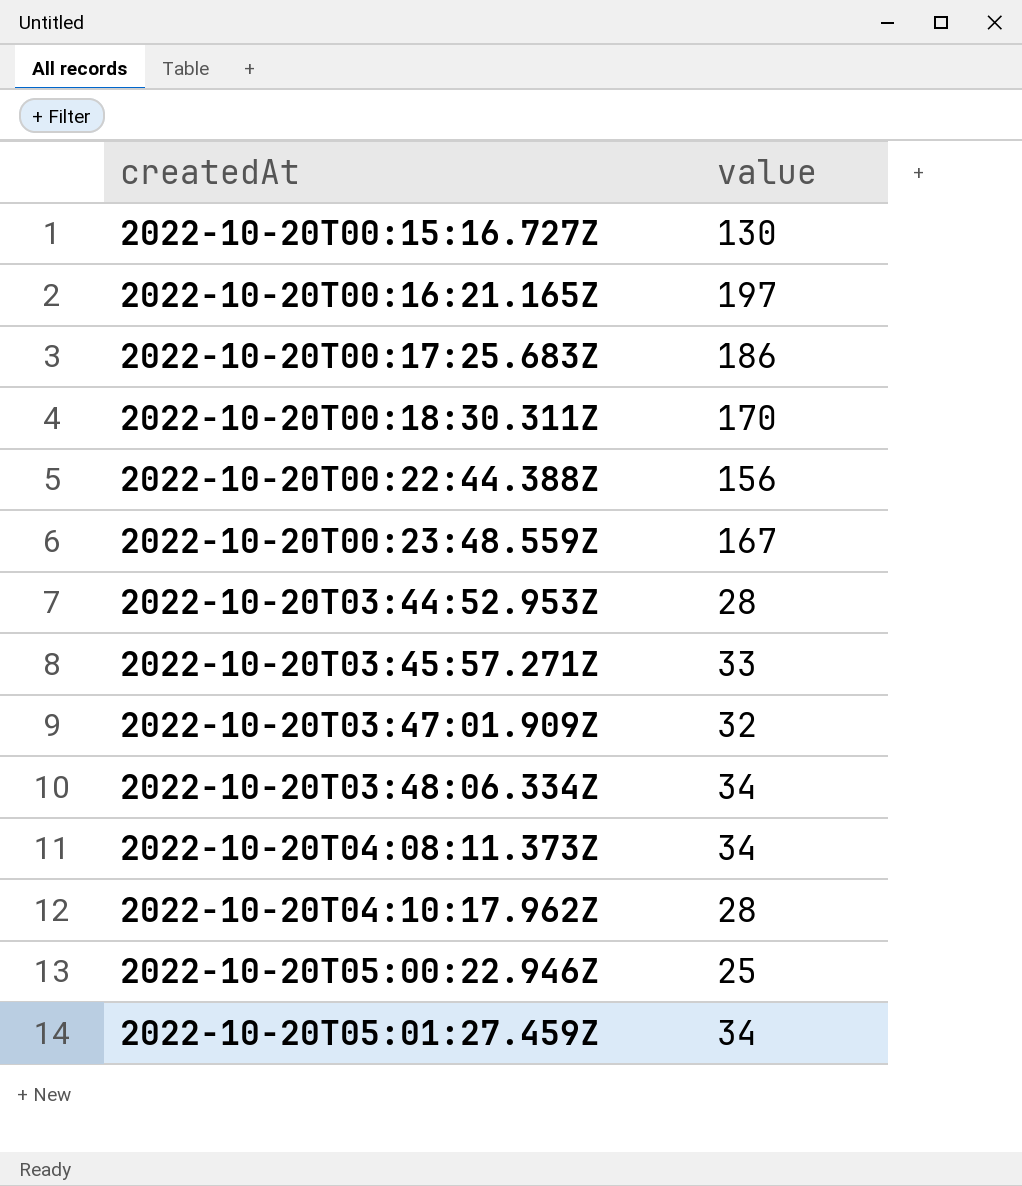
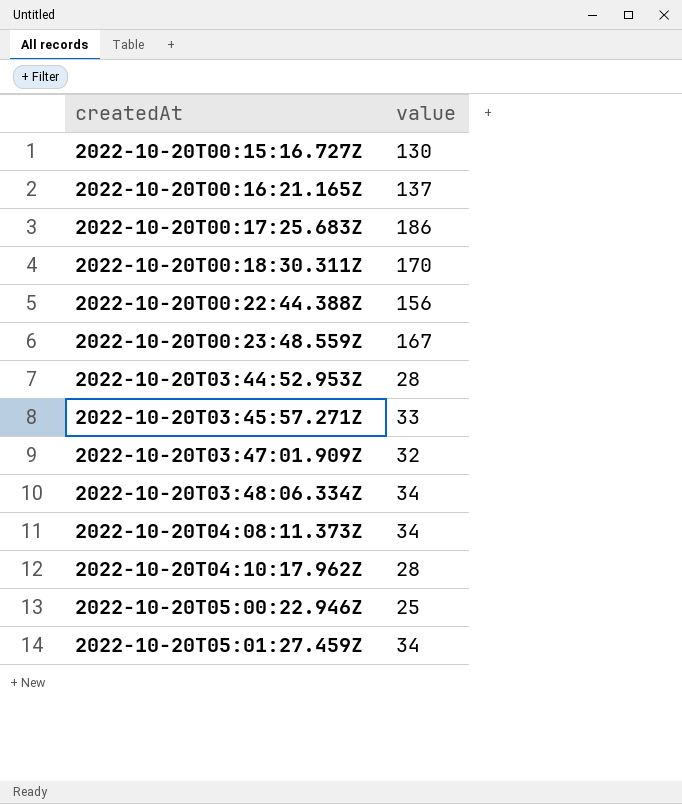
2022-10-20T00:16:21.165Z | value: 197 -> 137

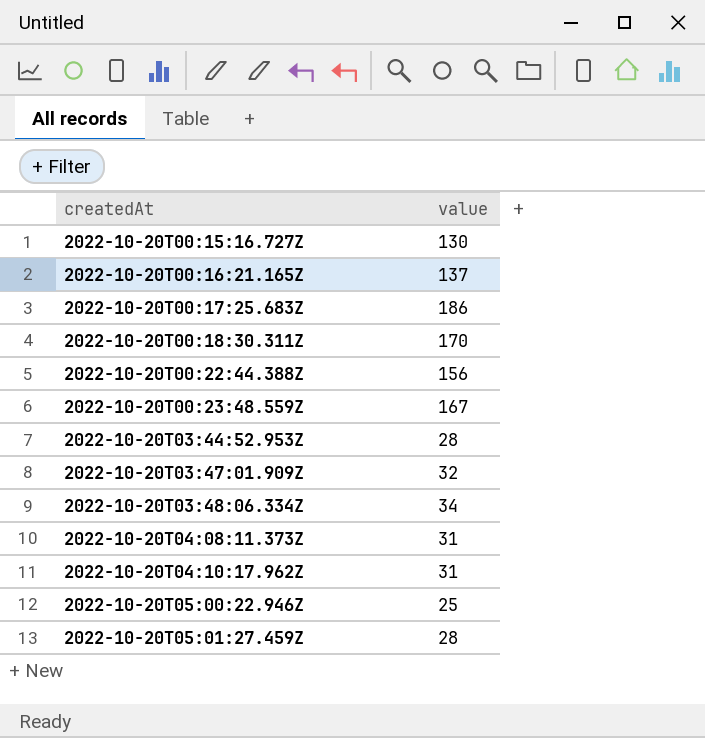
row 2022-10-20T03:45:57.271Z: 33 -> none
2022-10-20T04:08:11.373Z | value: 34 -> 31
2022-10-20T04:10:17.962Z | value: 28 -> 31
2022-10-20T05:01:27.459Z | value: 34 -> 28

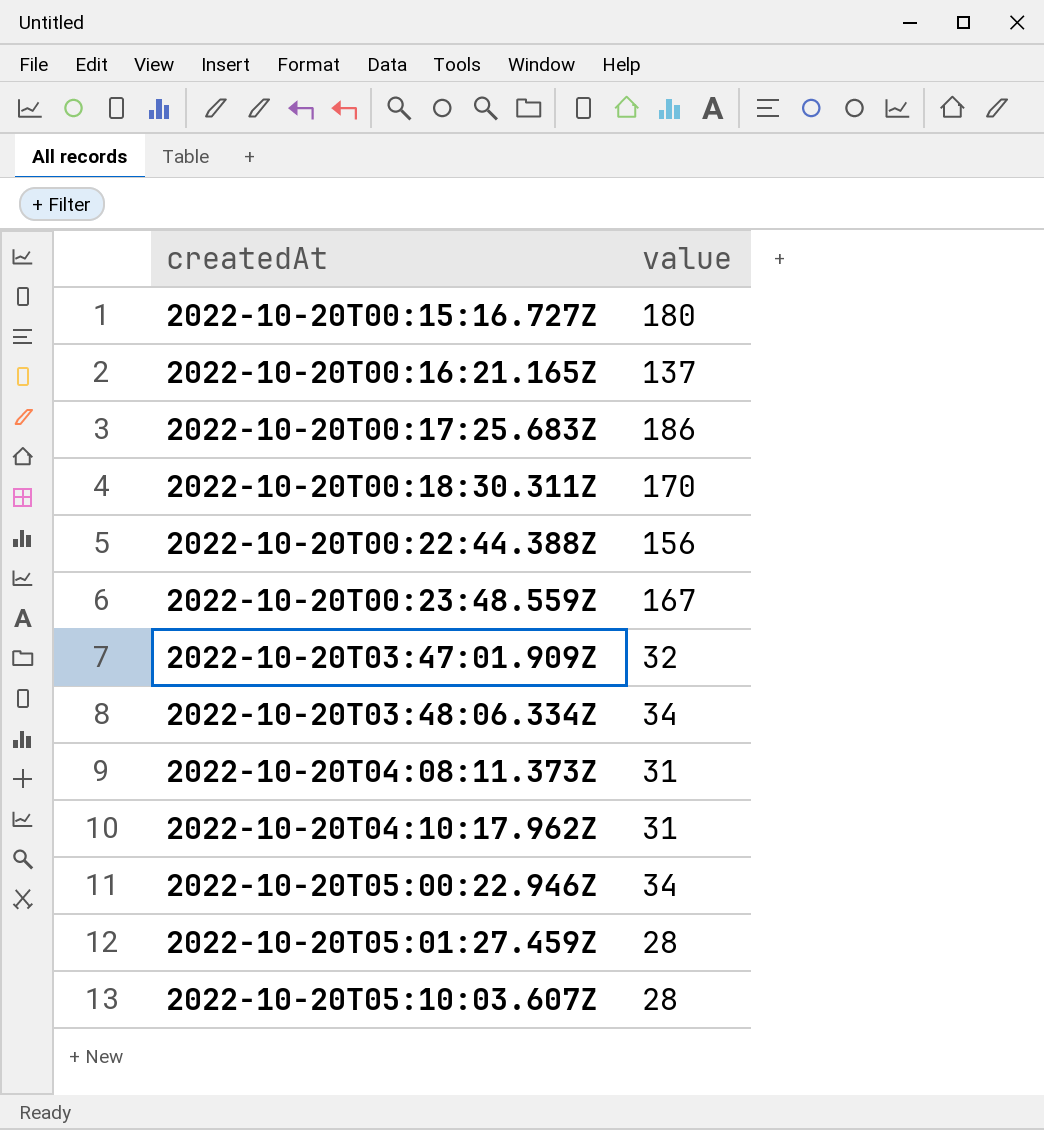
row 2022-10-20T03:44:52.953Z: 28 -> none
2022-10-20T00:15:16.727Z | value: 130 -> 180
2022-10-20T05:00:22.946Z | value: 25 -> 34
row 2022-10-20T05:10:03.607Z: none -> 28

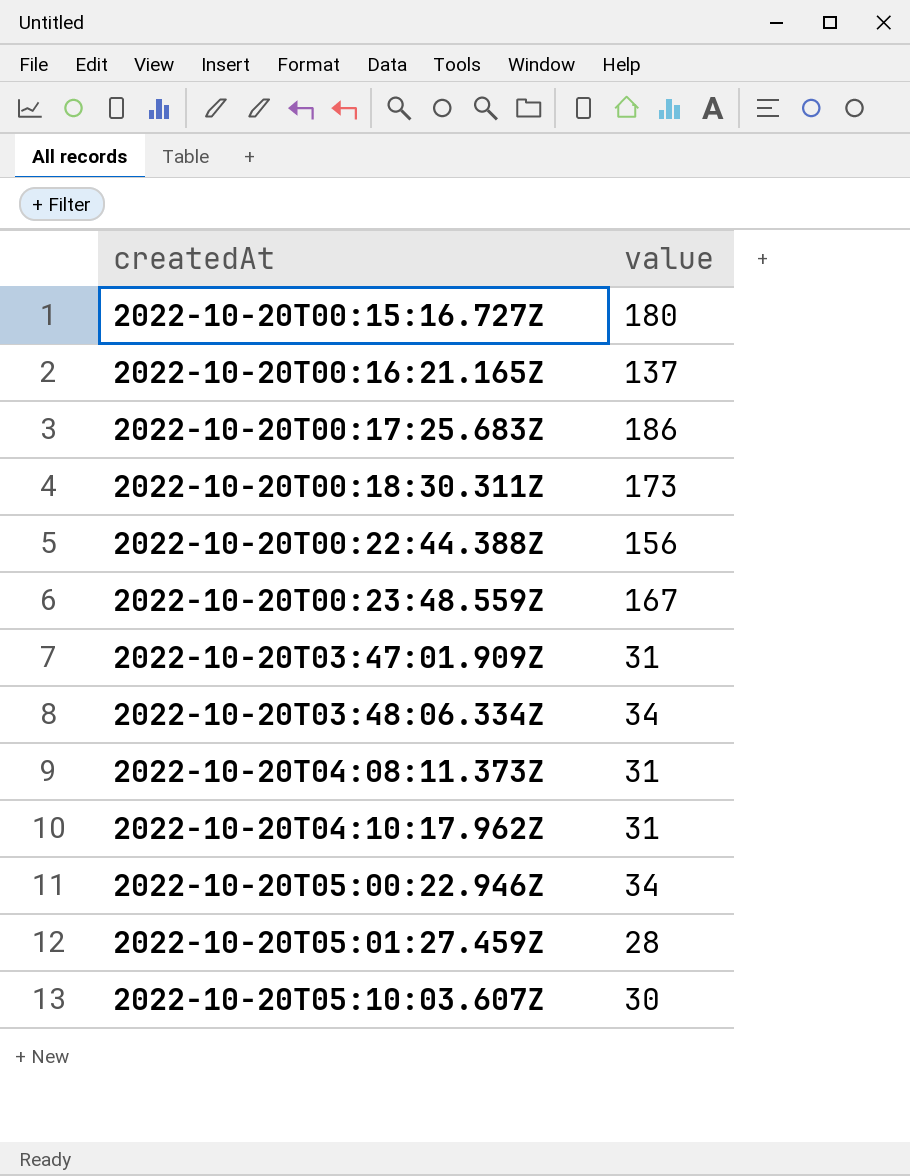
2022-10-20T00:18:30.311Z | value: 170 -> 173
2022-10-20T03:47:01.909Z | value: 32 -> 31
2022-10-20T05:10:03.607Z | value: 28 -> 30

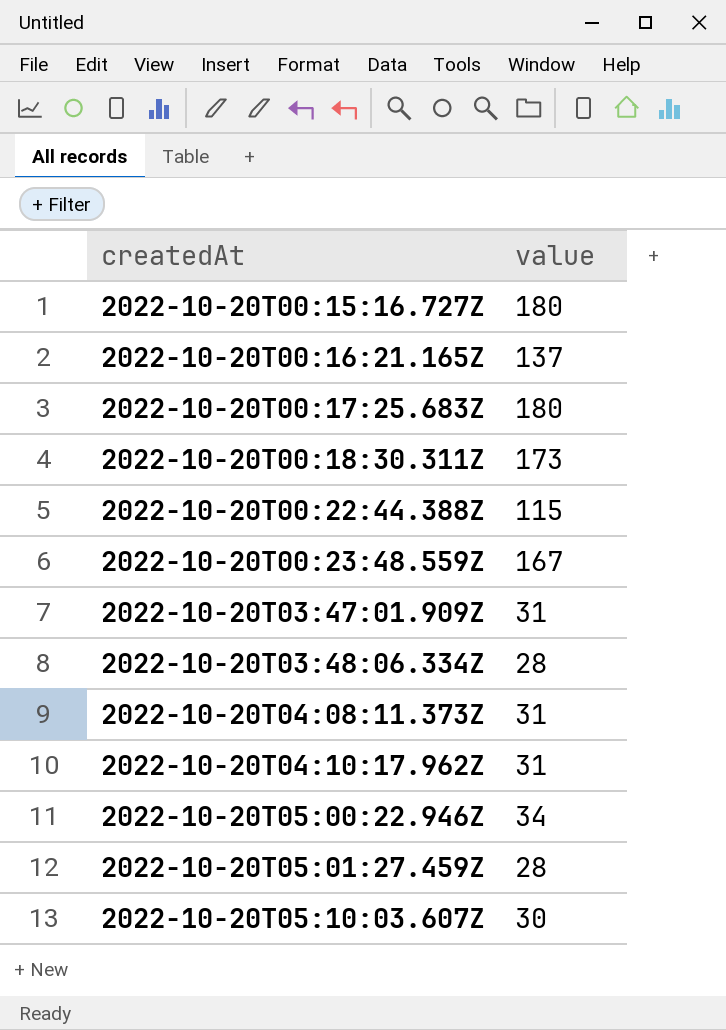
2022-10-20T00:17:25.683Z | value: 186 -> 180
2022-10-20T00:22:44.388Z | value: 156 -> 115
2022-10-20T03:48:06.334Z | value: 34 -> 28

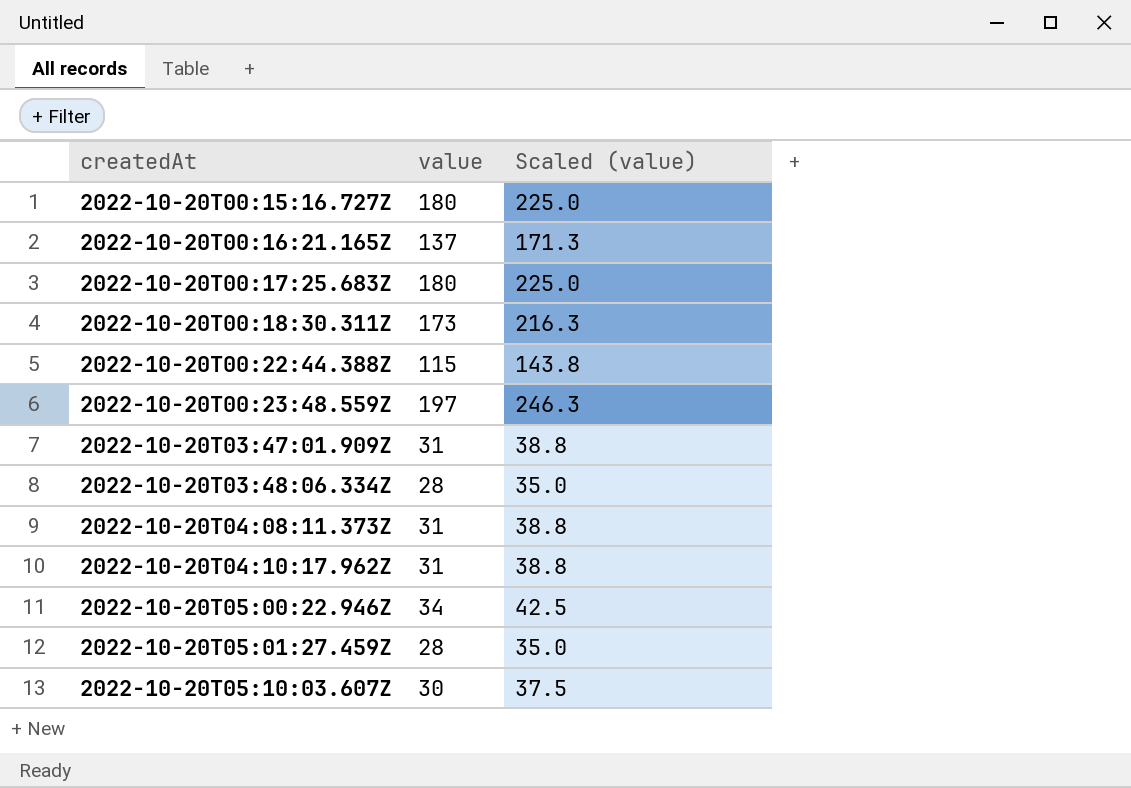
column Scaled (value) | formula: none -> [value] * 1.25
2022-10-20T00:23:48.559Z | value: 167 -> 197

